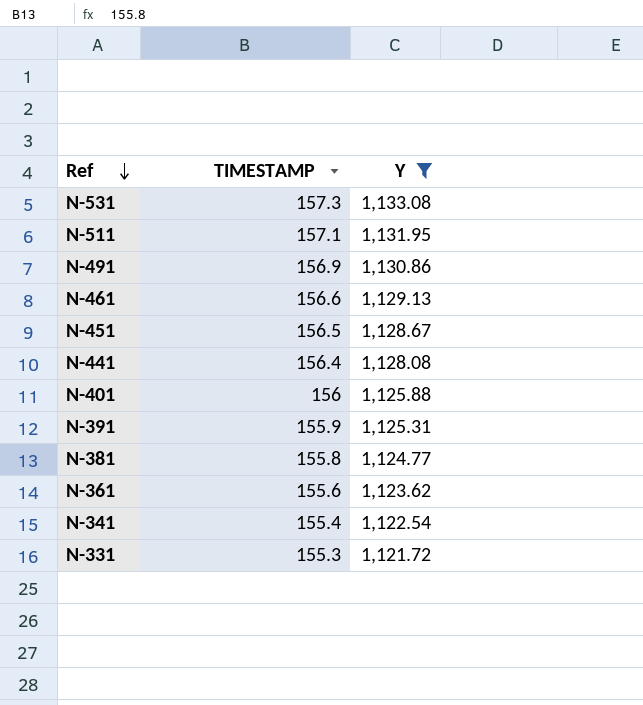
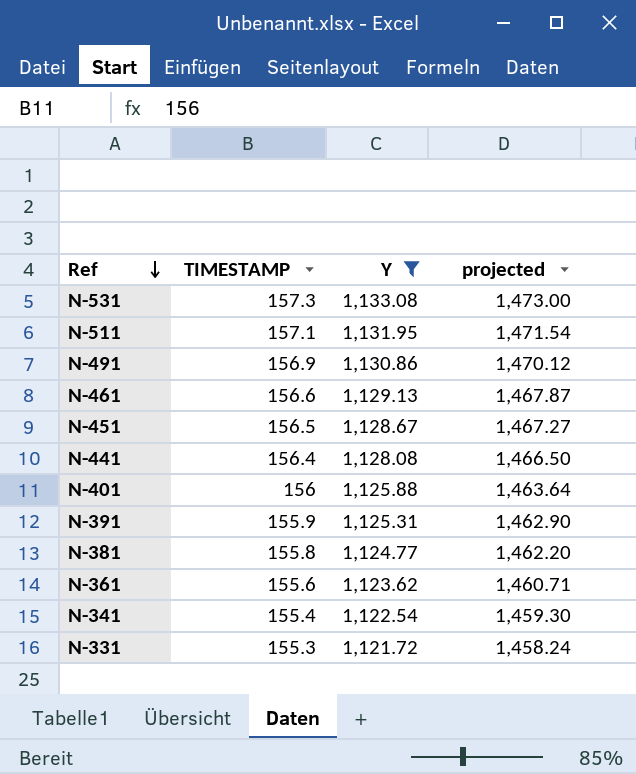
column projected | formula: none -> [Y] * 1.3

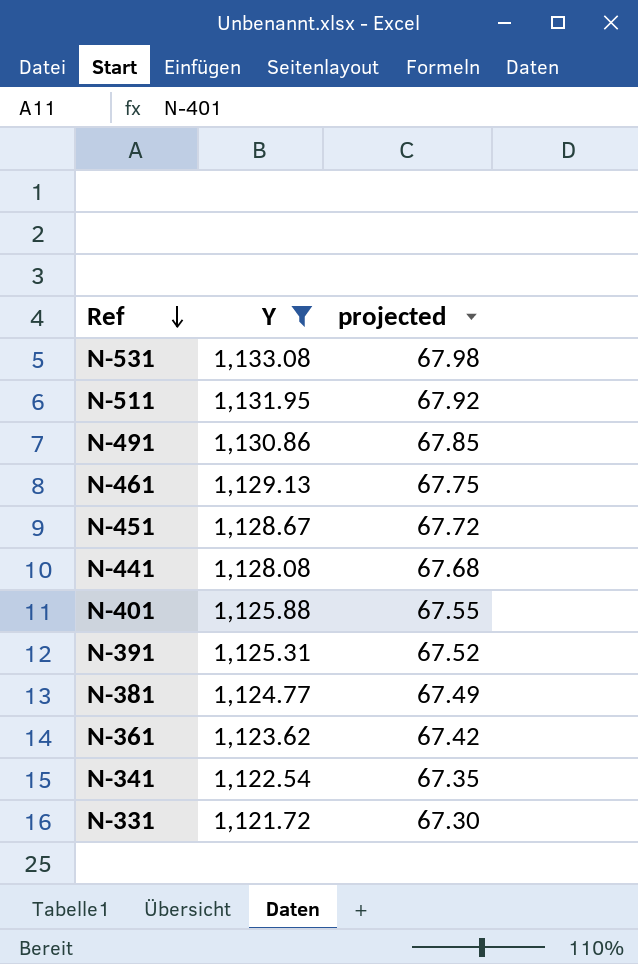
column TIMESTAMP | position: 2 -> none
column projected | formula: [Y] * 1.3 -> [Y] * 0.06

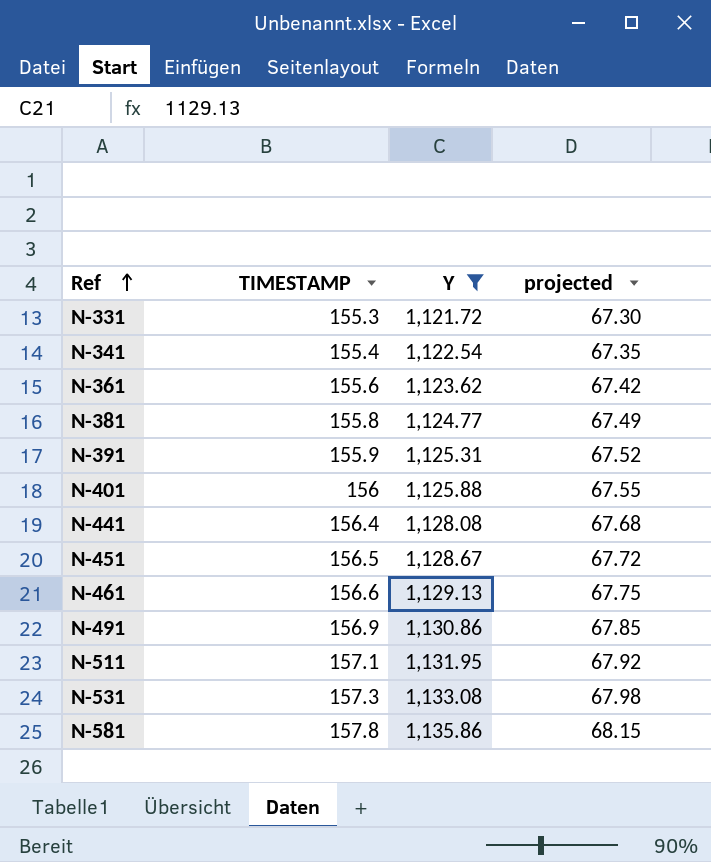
row order: Ref descending -> Ref ascending
column TIMESTAMP | position: none -> 2
row N-581: none -> 157.8 | 1,135.86 | 68.15

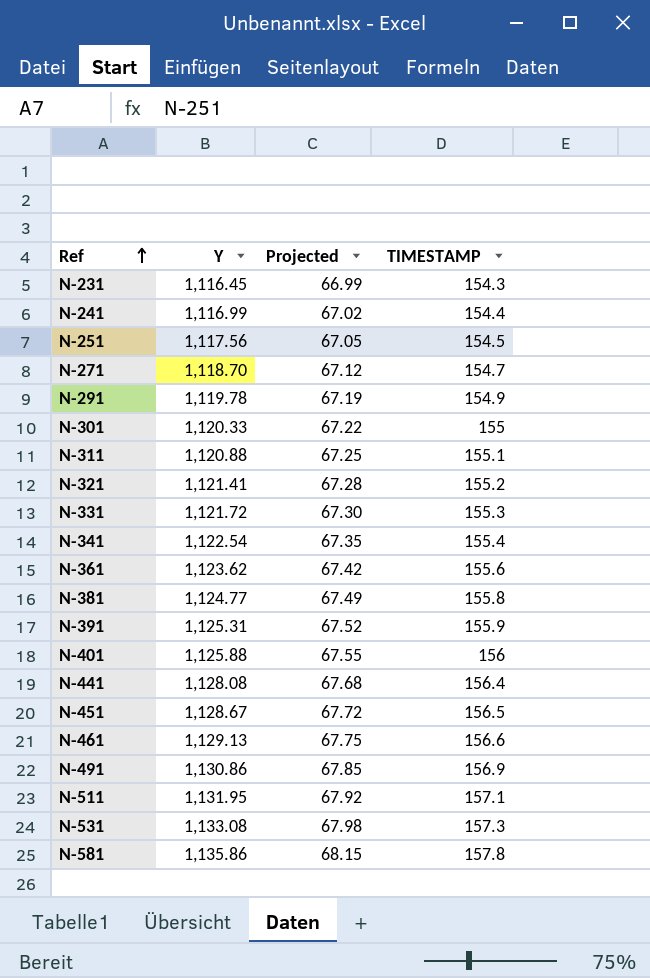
filter: Y >= 1,121.72 -> none
column name: projected -> Projected
column TIMESTAMP | position: 2 -> 4

